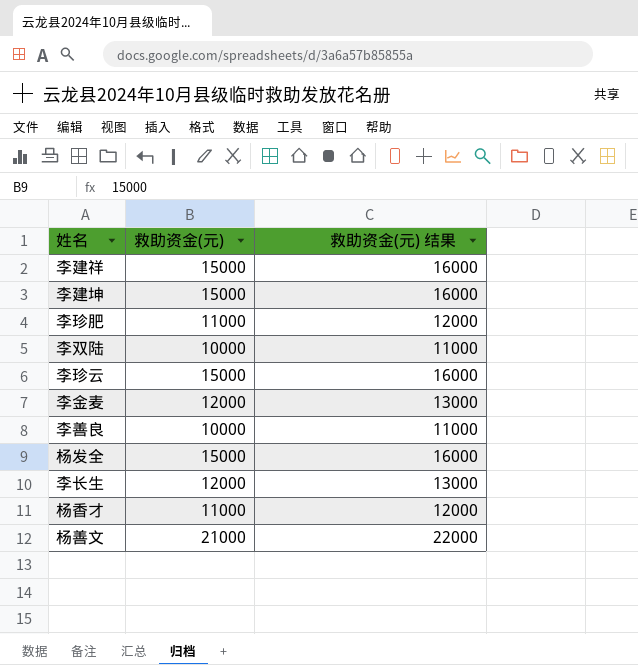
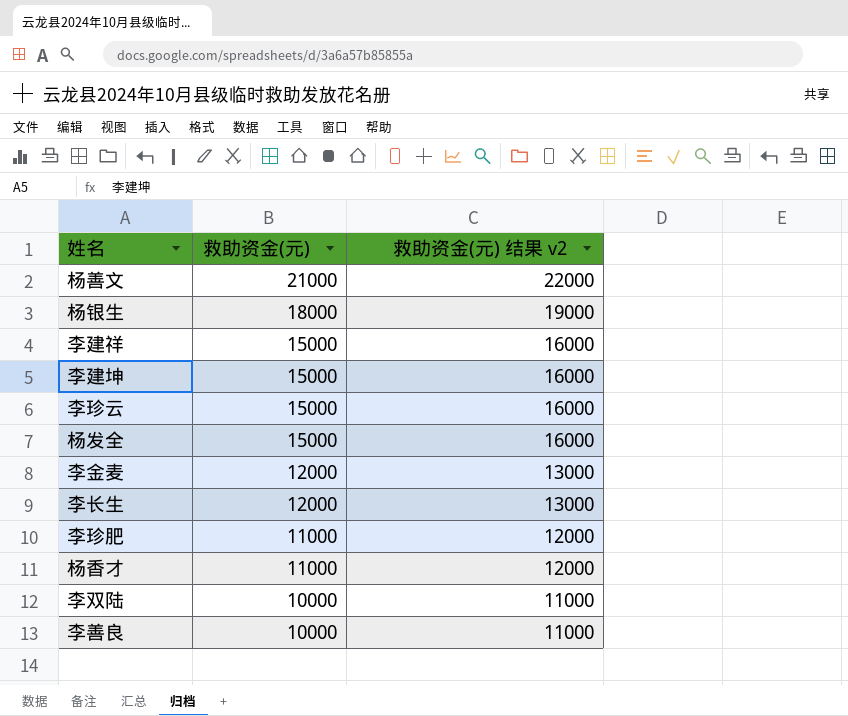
row order: none -> 救助资金(元) descending
column name: 救助资金(元) 结果 -> 救助资金(元) 结果 v2
row 杨银生: none -> 18000 | 19000

